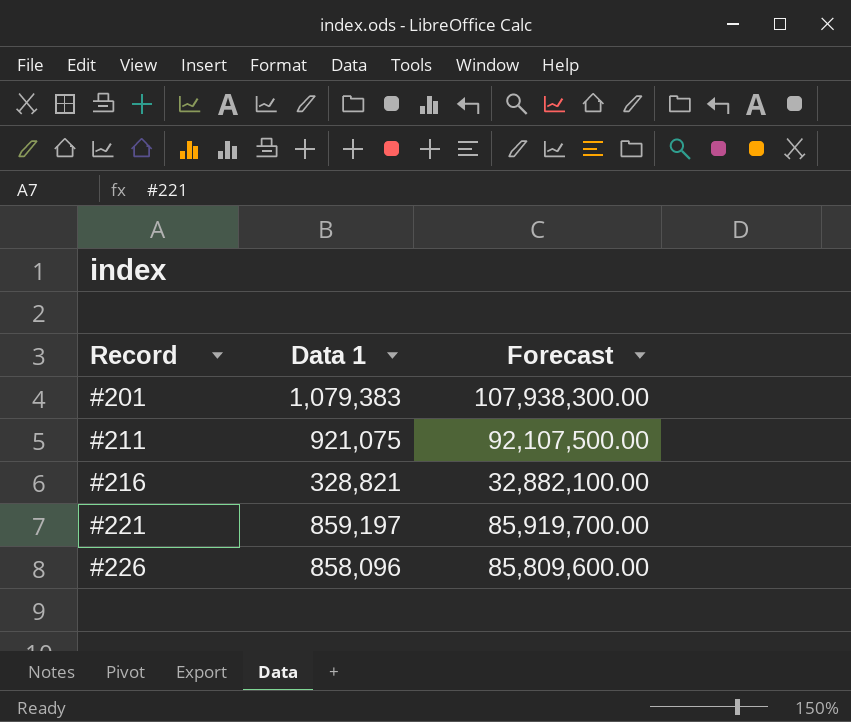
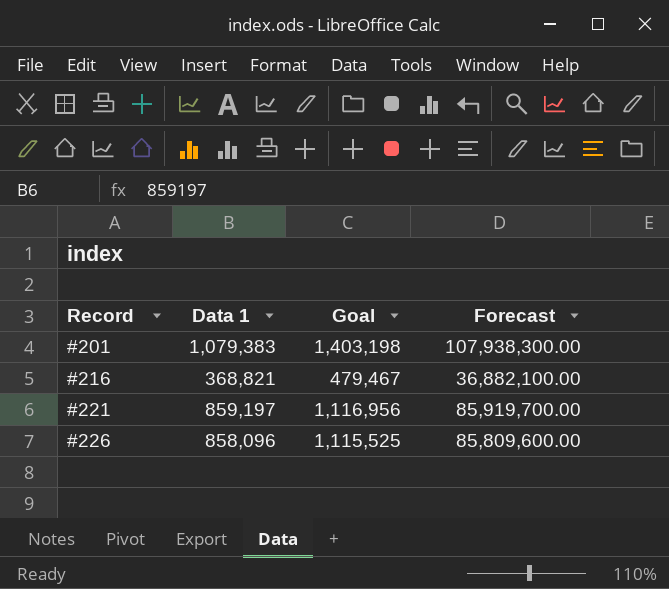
column Goal | formula: none -> [Data 1] * 1.3
row #211: 921,075 | 92,107,500.00 -> none
#216 | Data 1: 328,821 -> 368,821
#216 | Forecast: 32,882,100.00 -> 36,882,100.00

